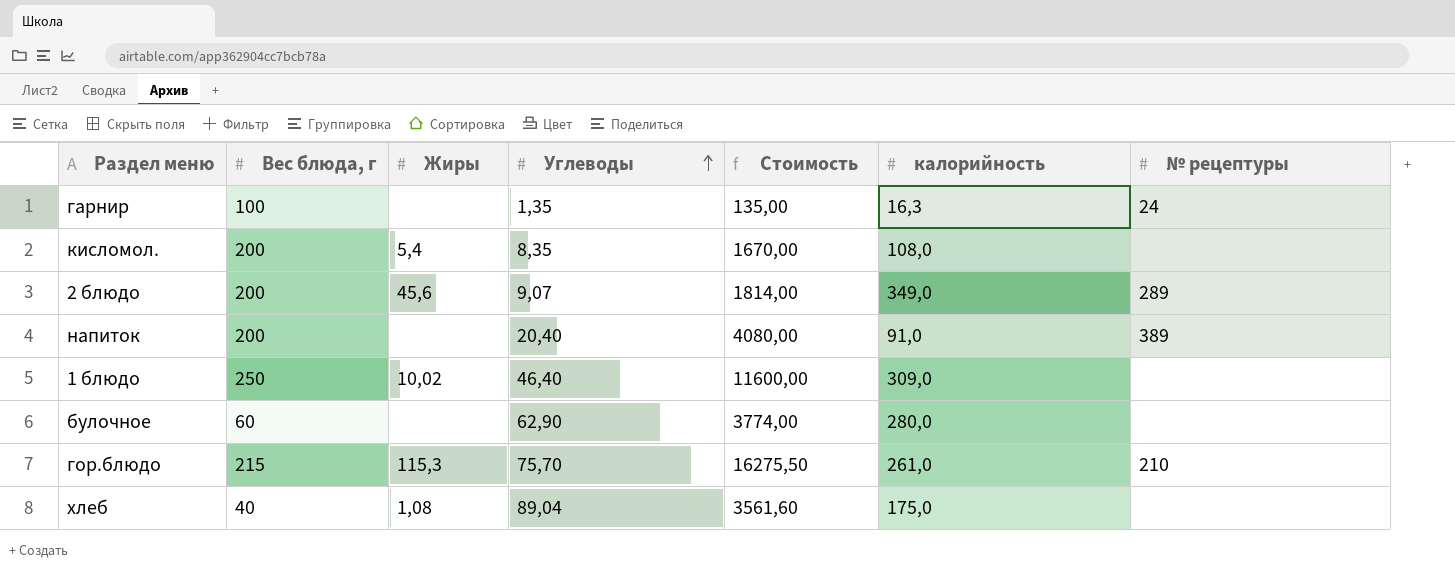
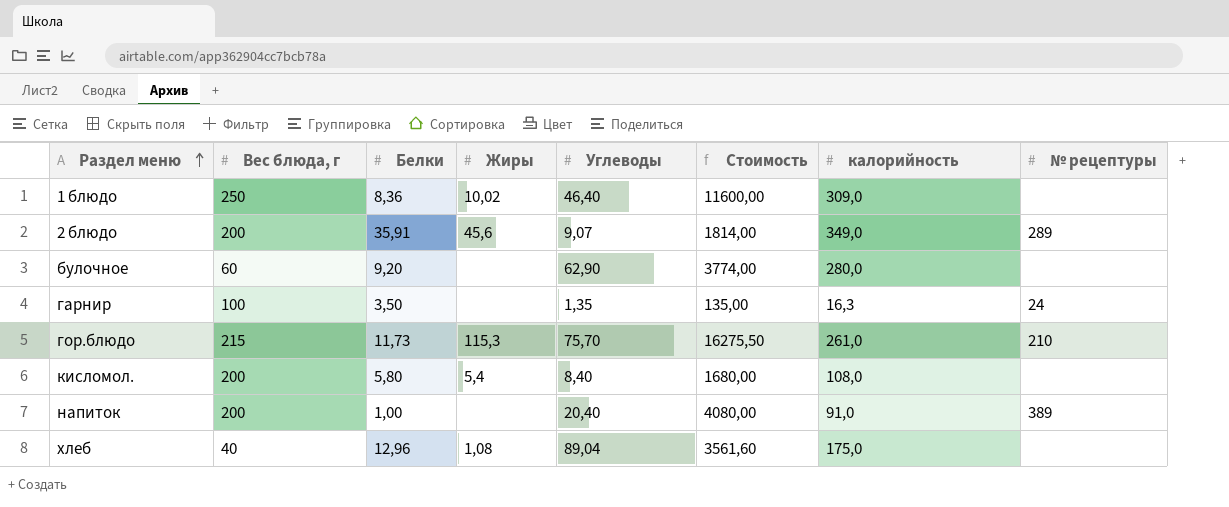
row order: Углеводы ascending -> Раздел меню ascending
column Белки | position: none -> 3
кисломол. | Углеводы: 8,35 -> 8,40
кисломол. | Стоимость: 1670,00 -> 1680,00

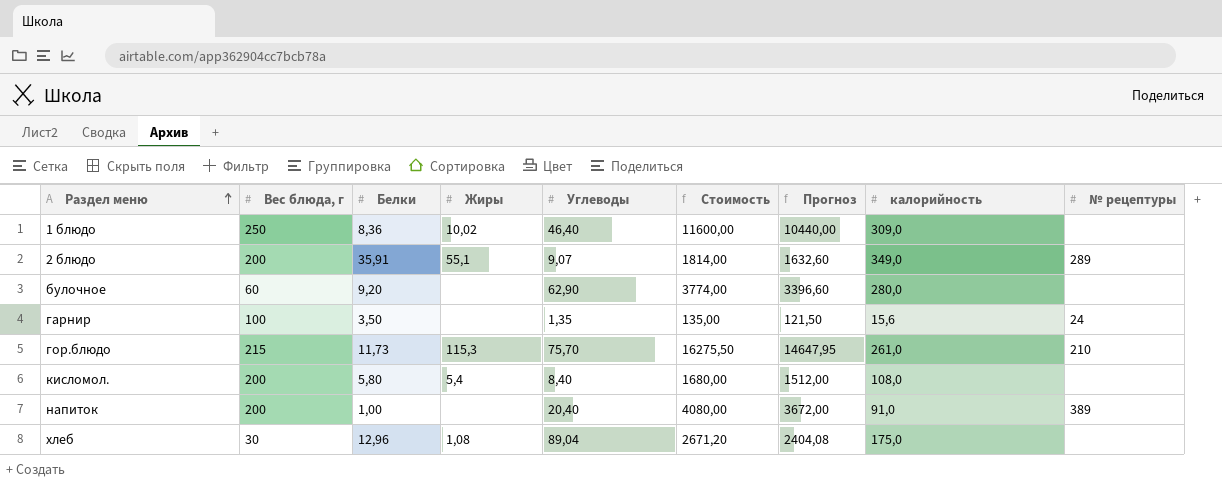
column Прогноз | formula: none -> [Стоимость] * 0,9
2 блюдо | Жиры: 45,6 -> 55,1
гарнир | калорийность: 16,3 -> 15,6
хлеб | Вес блюда, г: 40 -> 30
хлеб | Стоимость: 3561,60 -> 2671,20

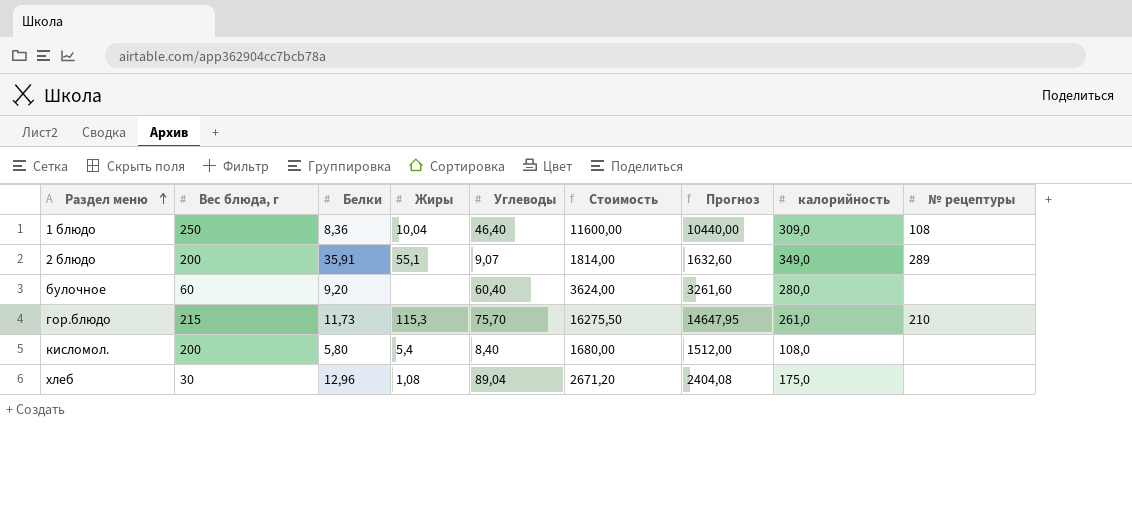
row гарнир: 100 | 3,50 | none | 1,35 | 135,00 | 121,50 | 15,6 | 24 -> none
row напиток: 200 | 1,00 | none | 20,40 | 4080,00 | 3672,00 | 91,0 | 389 -> none
1 блюдо | Жиры: 10,02 -> 10,04
1 блюдо | № рецептуры: none -> 108
булочное | Углеводы: 62,90 -> 60,40
булочное | Стоимость: 3774,00 -> 3624,00
булочное | Прогноз: 3396,60 -> 3261,60

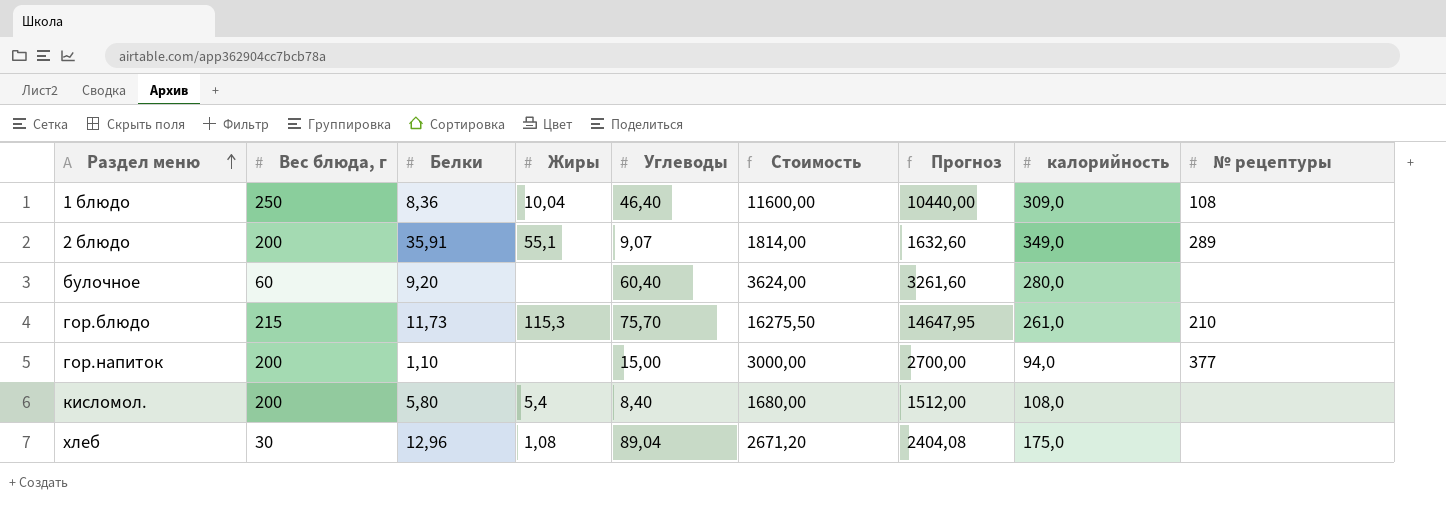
row гор.напиток: none -> 200 | 1,10 | none | 15,00 | 3000,00 | 2700,00 | 94,0 | 377

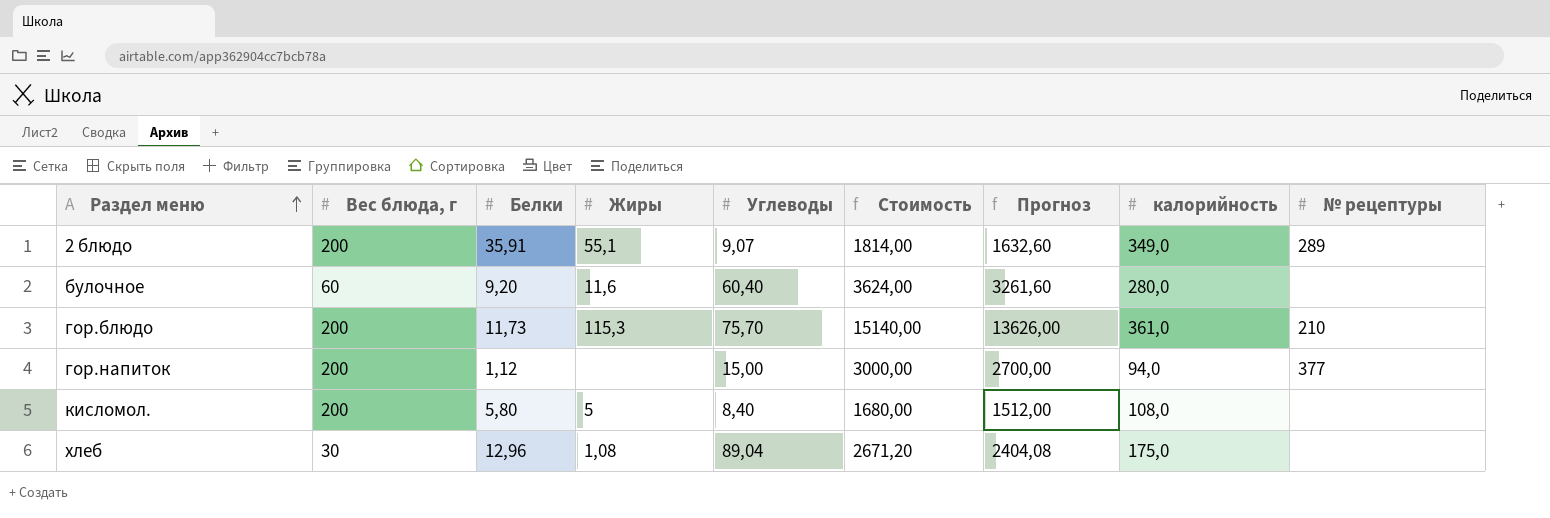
row 1 блюдо: 250 | 8,36 | 10,04 | 46,40 | 11600,00 | 10440,00 | 309,0 | 108 -> none
булочное | Жиры: none -> 11,6
гор.блюдо | Вес блюда, г: 215 -> 200
гор.блюдо | Стоимость: 16275,50 -> 15140,00
гор.блюдо | Прогноз: 14647,95 -> 13626,00
гор.блюдо | калорийность: 261,0 -> 361,0
гор.напиток | Белки: 1,10 -> 1,12
кисломол. | Жиры: 5,4 -> 5

